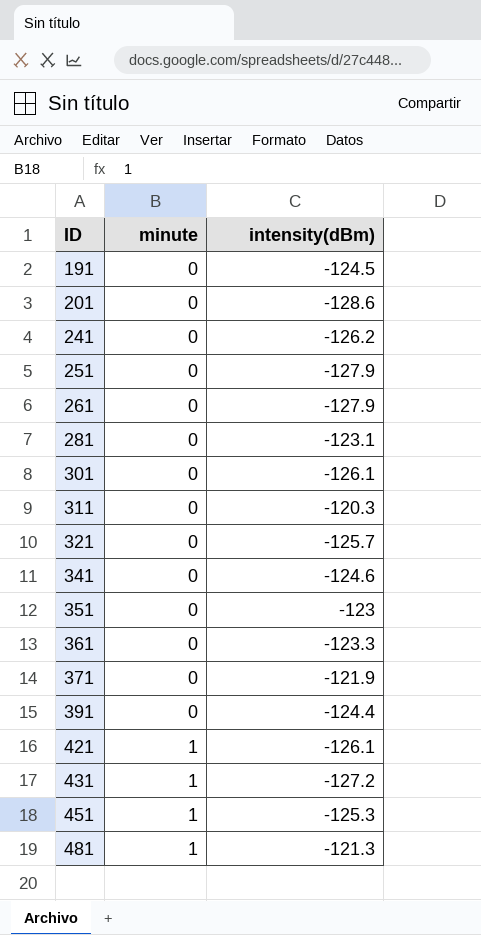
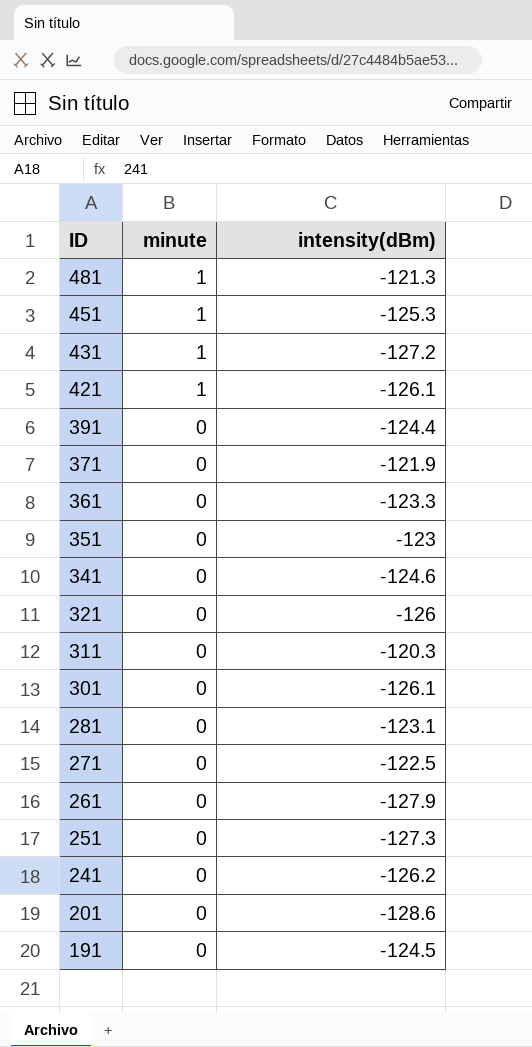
row order: ID ascending -> ID descending
321 | intensity(dBm): -125.7 -> -126
row 271: none -> 0 | -122.5
251 | intensity(dBm): -127.9 -> -127.3

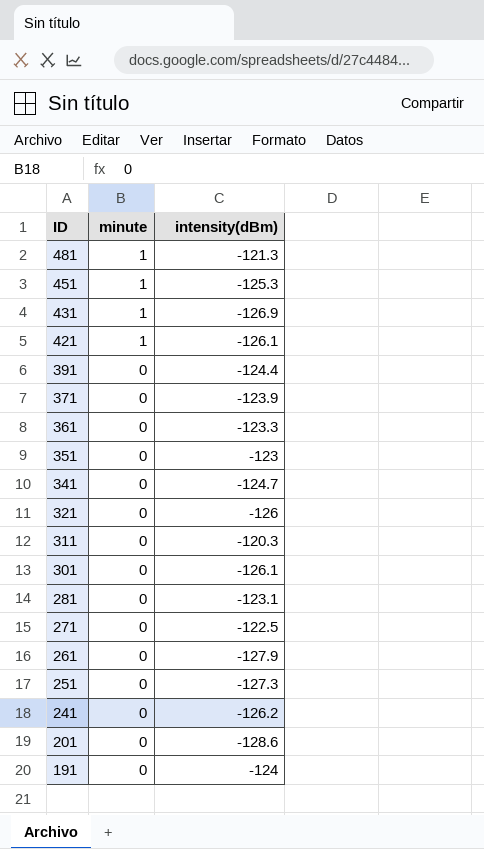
431 | intensity(dBm): -127.2 -> -126.9
371 | intensity(dBm): -121.9 -> -123.9
341 | intensity(dBm): -124.6 -> -124.7
191 | intensity(dBm): -124.5 -> -124

